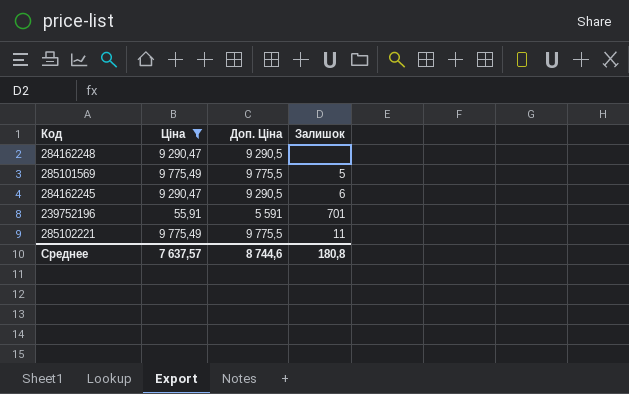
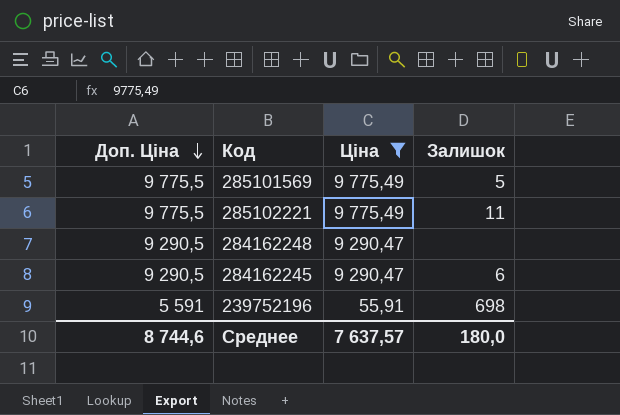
row order: none -> Доп. Ціна descending
column Доп. Ціна | position: 3 -> 1
239752196 | Залишок: 701 -> 698
Среднее | Залишок: 180,8 -> 180,0

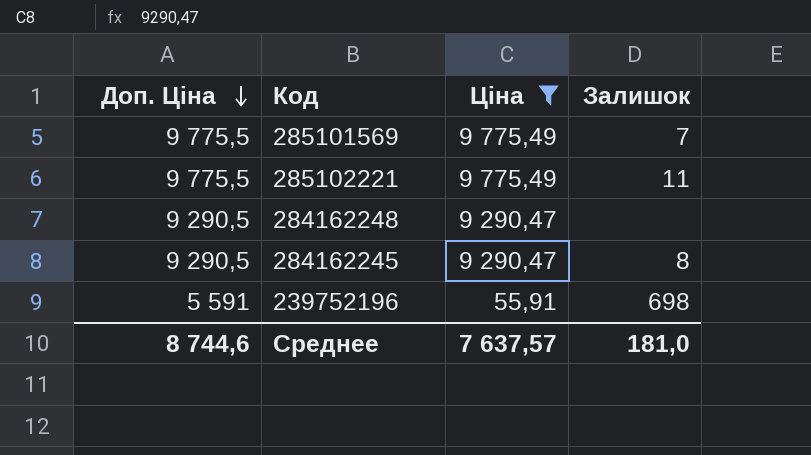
285101569 | Залишок: 5 -> 7
284162245 | Залишок: 6 -> 8
Среднее | Залишок: 180,0 -> 181,0

